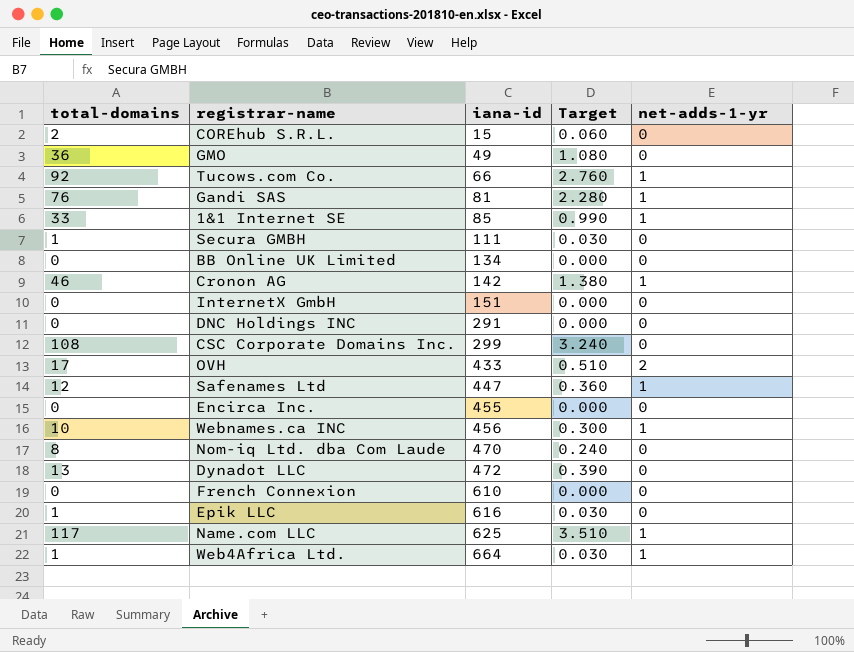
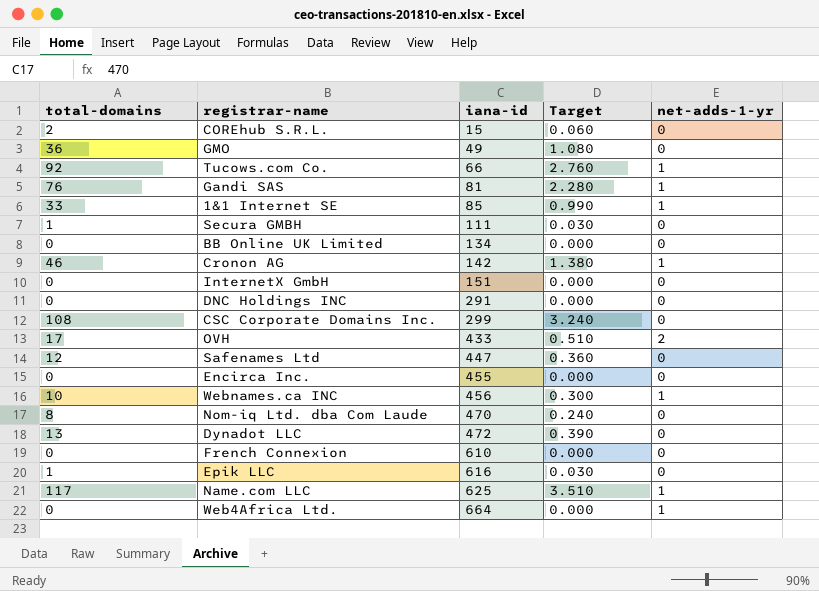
Safenames Ltd | net-adds-1-yr: 1 -> 0
Web4Africa Ltd. | total-domains: 1 -> 0
Web4Africa Ltd. | Target: 0.030 -> 0.000

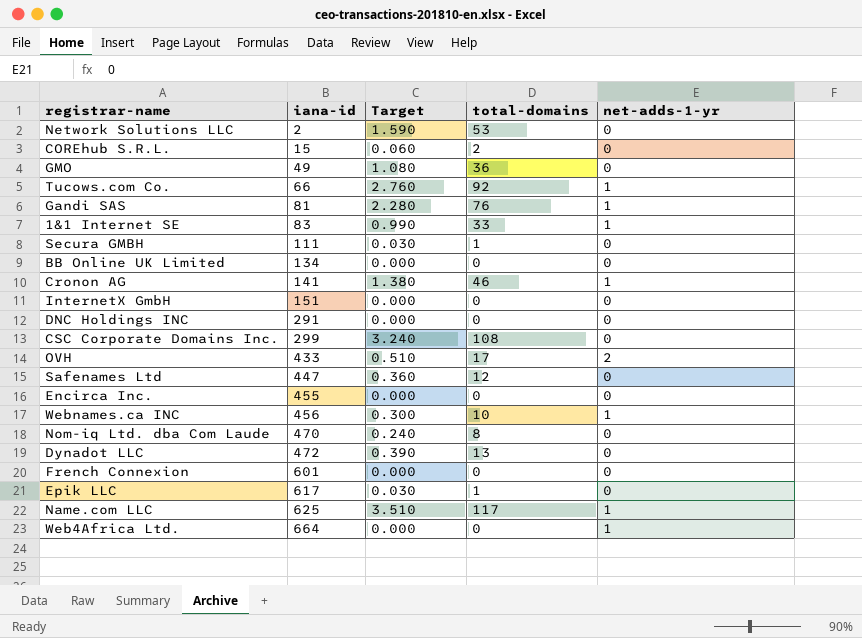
column total-domains | position: 1 -> 4
row Network Solutions LLC: none -> 2 | 1.590 | 53 | 0
1&1 Internet SE | iana-id: 85 -> 83
Cronon AG | iana-id: 142 -> 141
French Connexion | iana-id: 610 -> 601
Epik LLC | iana-id: 616 -> 617

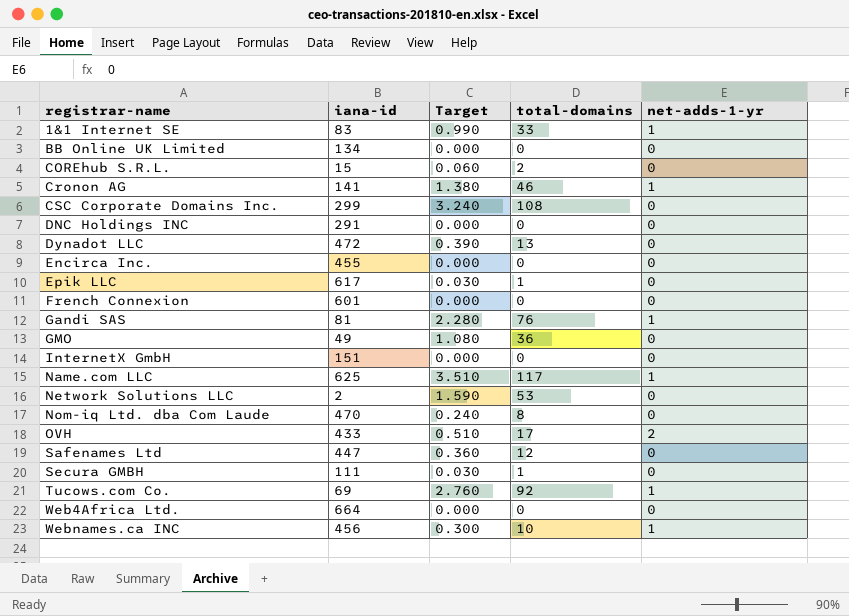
row order: iana-id ascending -> registrar-name ascending
Tucows.com Co. | iana-id: 66 -> 69
Web4Africa Ltd. | net-adds-1-yr: 1 -> 0

